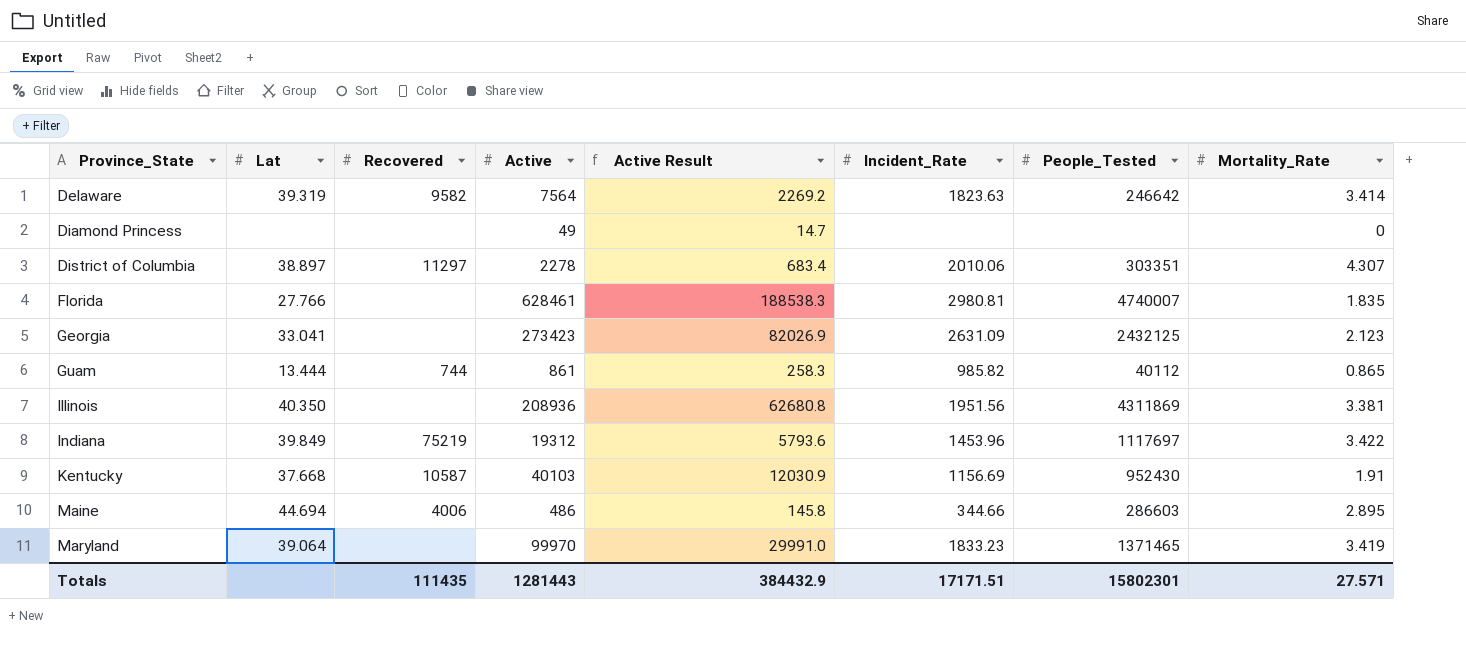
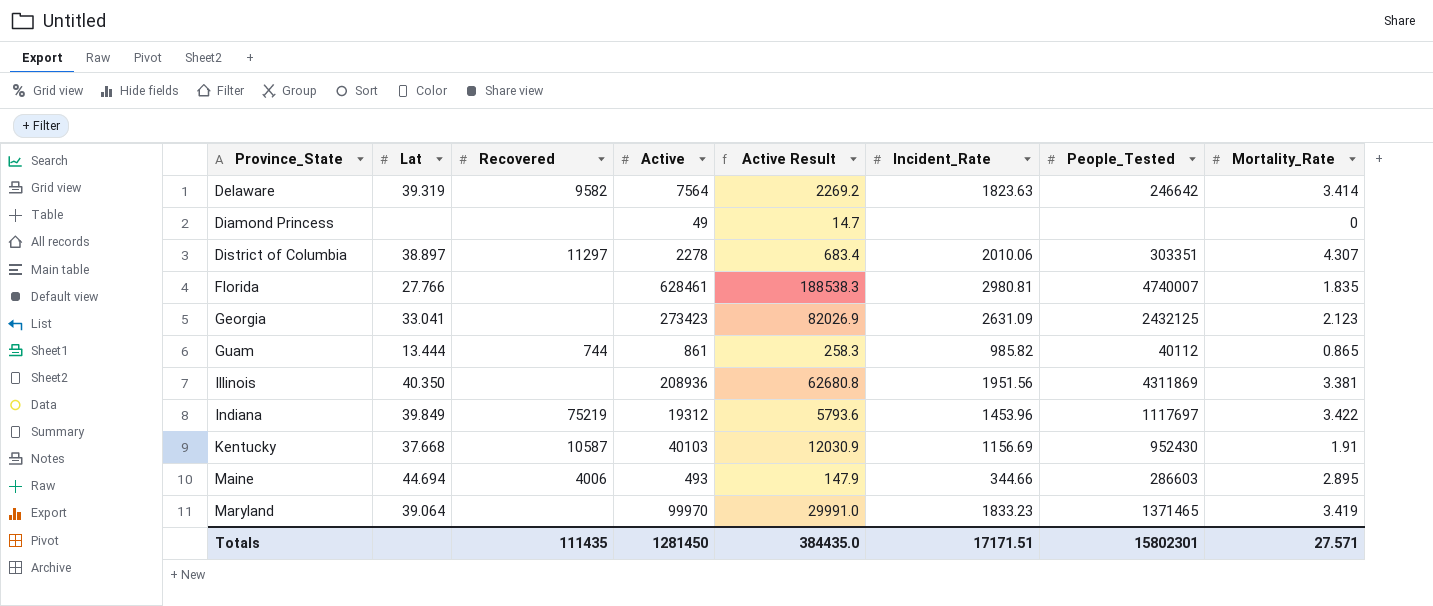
Maine | Active: 486 -> 493
Maine | Active Result: 145.8 -> 147.9
Totals | Active: 1281443 -> 1281450
Totals | Active Result: 384432.9 -> 384435.0

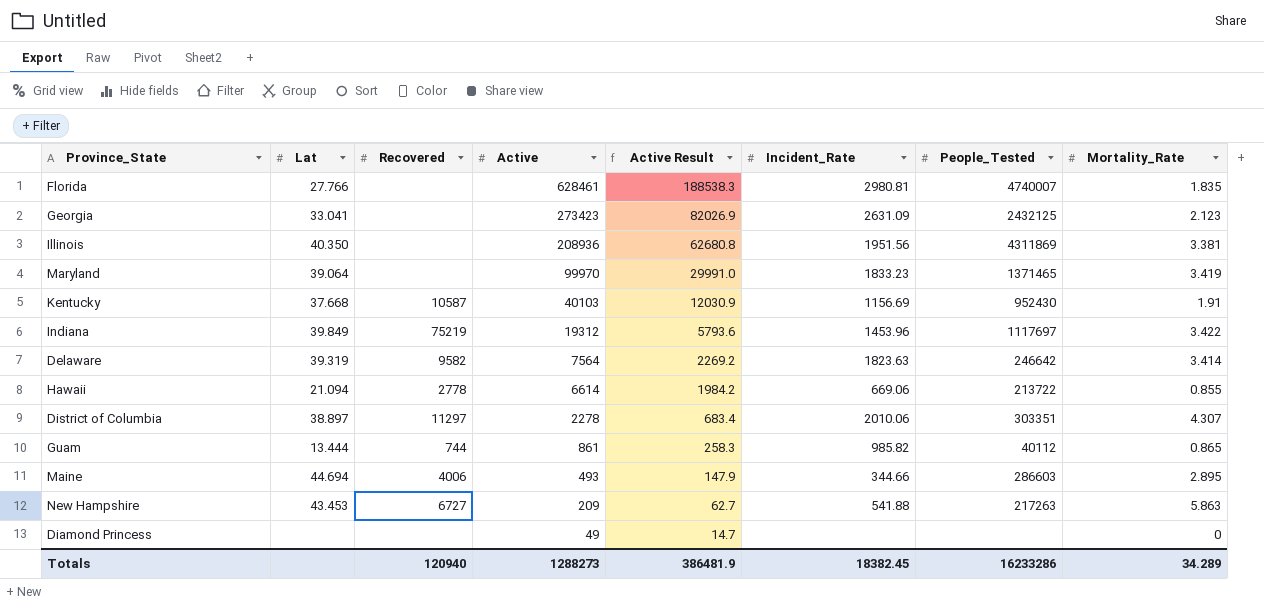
row order: Province_State ascending -> Active descending
row Hawaii: none -> 21.094 | 2778 | 6614 | 1984.2 | 669.06 | 213722 | 0.855
row New Hampshire: none -> 43.453 | 6727 | 209 | 62.7 | 541.88 | 217263 | 5.863
Totals | Recovered: 111435 -> 120940
Totals | Active: 1281450 -> 1288273
Totals | Active Result: 384435.0 -> 386481.9
Totals | Incident_Rate: 17171.51 -> 18382.45
Totals | People_Tested: 15802301 -> 16233286
Totals | Mortality_Rate: 27.571 -> 34.289

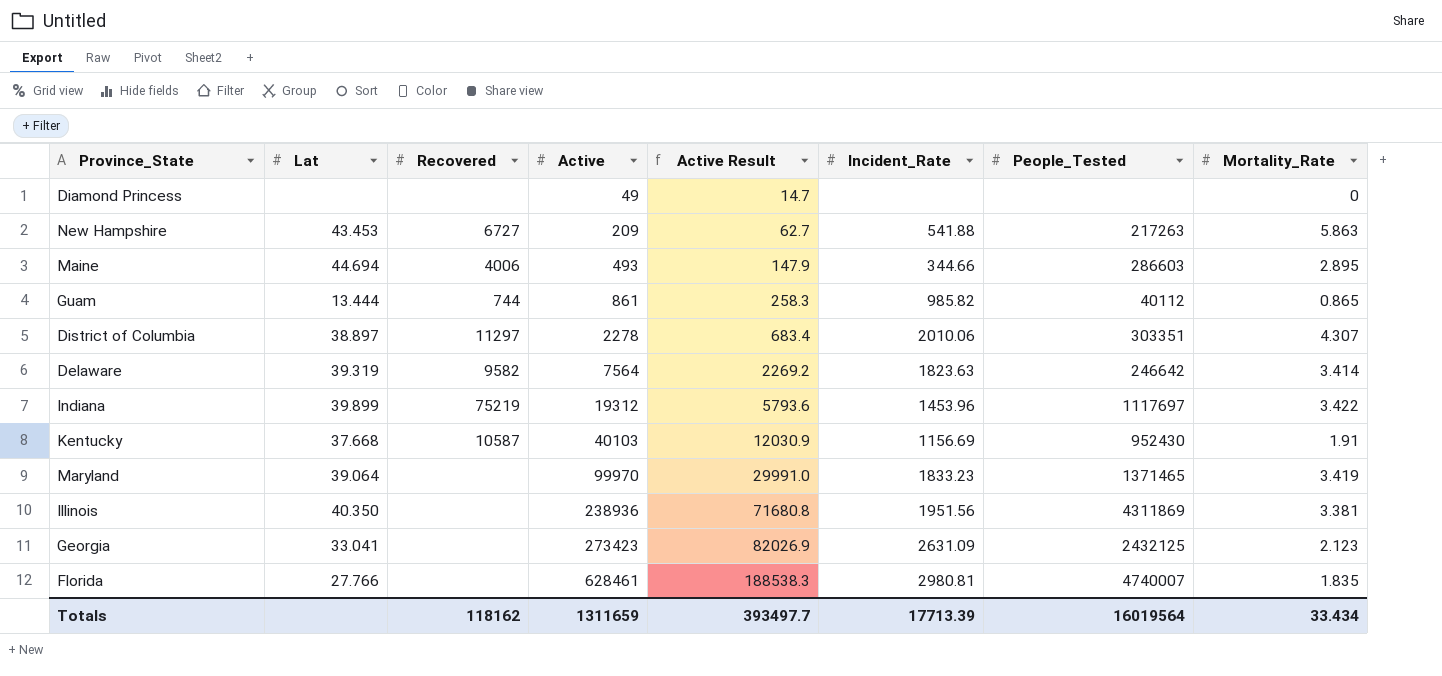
row order: Active descending -> Active ascending
row Hawaii: 21.094 | 2778 | 6614 | 1984.2 | 669.06 | 213722 | 0.855 -> none
Indiana | Lat: 39.849 -> 39.899
Illinois | Active: 208936 -> 238936
Illinois | Active Result: 62680.8 -> 71680.8
Totals | Recovered: 120940 -> 118162
Totals | Active: 1288273 -> 1311659
Totals | Active Result: 386481.9 -> 393497.7
Totals | Incident_Rate: 18382.45 -> 17713.39
Totals | People_Tested: 16233286 -> 16019564
Totals | Mortality_Rate: 34.289 -> 33.434

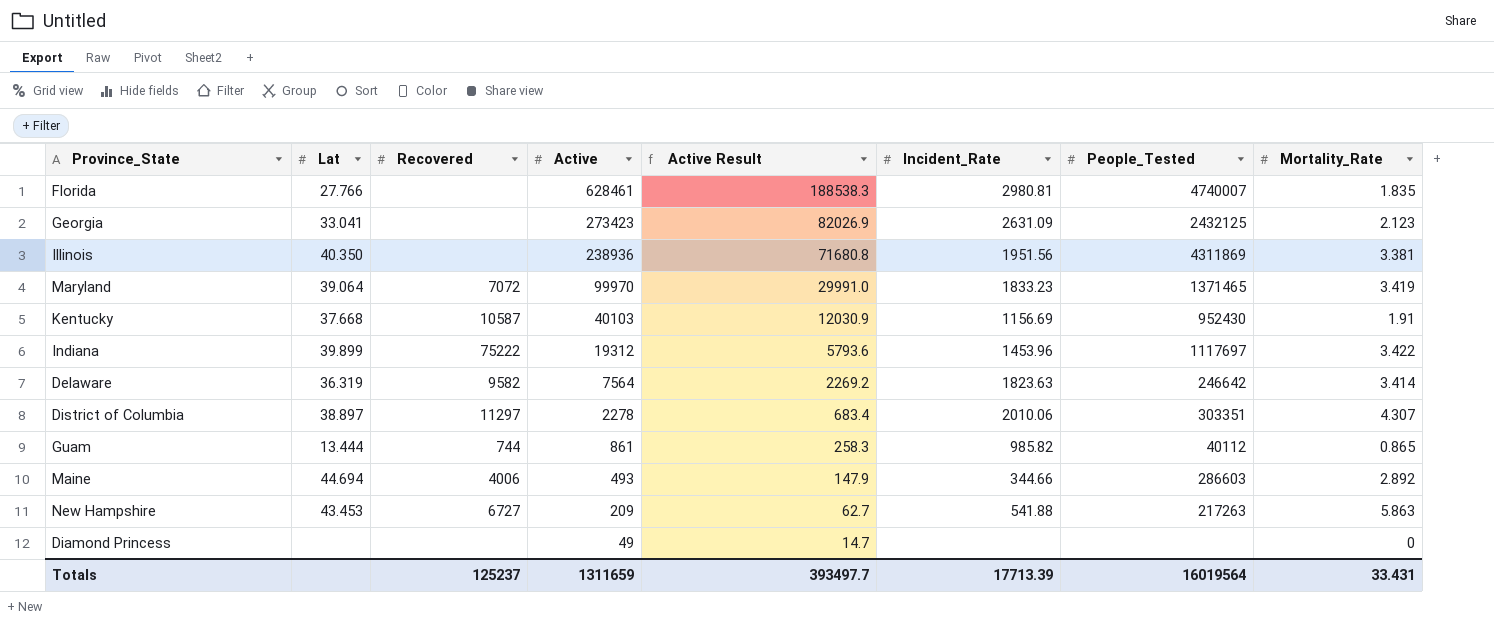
row order: Active ascending -> Active descending
Maryland | Recovered: none -> 7072
Indiana | Recovered: 75219 -> 75222
Delaware | Lat: 39.319 -> 36.319
Maine | Mortality_Rate: 2.895 -> 2.892
Totals | Recovered: 118162 -> 125237
Totals | Mortality_Rate: 33.434 -> 33.431

